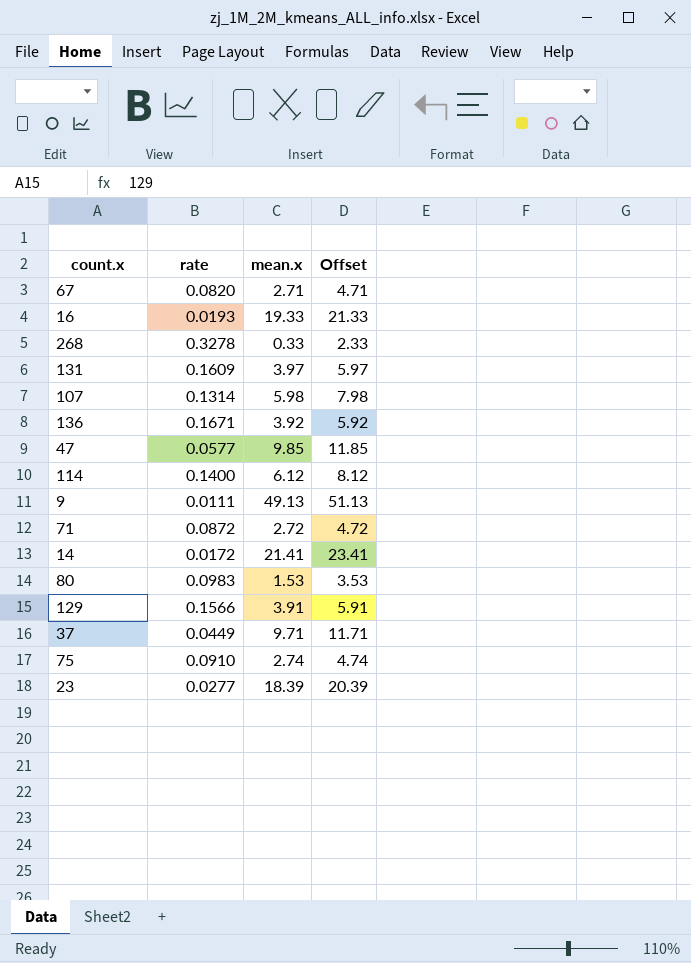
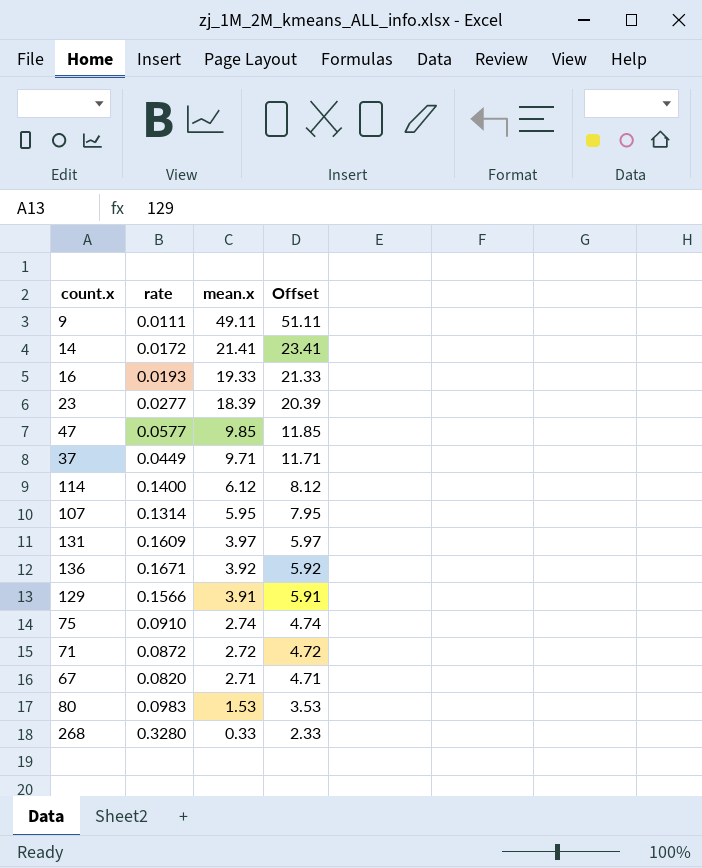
row order: none -> mean.x descending
9 | mean.x: 49.13 -> 49.11
9 | Offset: 51.13 -> 51.11
107 | mean.x: 5.98 -> 5.95
107 | Offset: 7.98 -> 7.95
268 | rate: 0.3278 -> 0.3280

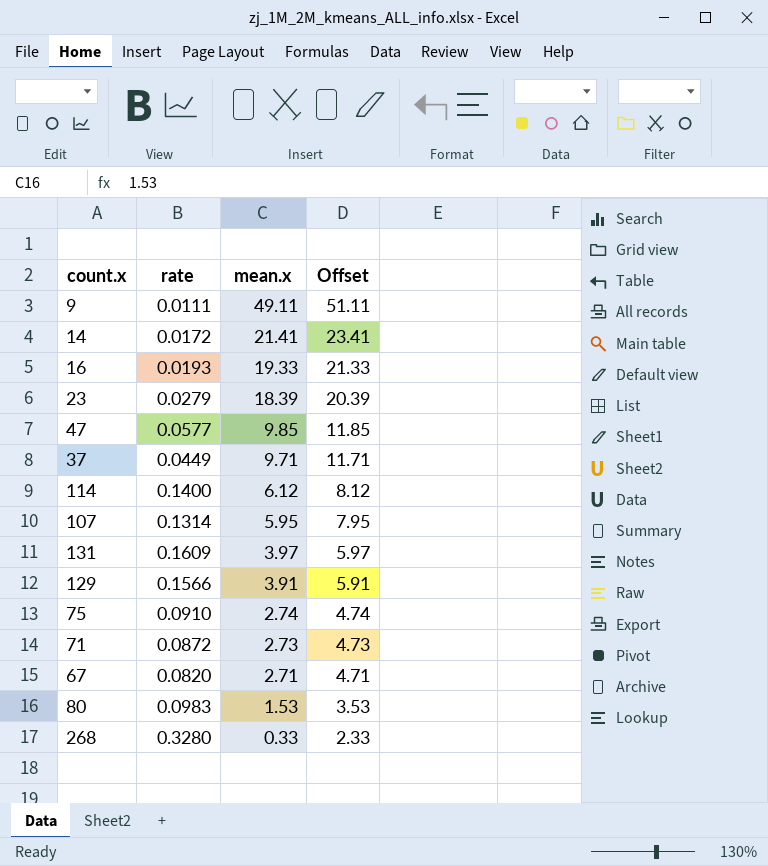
row 136: 0.1671 | 3.92 | 5.92 -> none
23 | rate: 0.0277 -> 0.0279
71 | mean.x: 2.72 -> 2.73
71 | Offset: 4.72 -> 4.73

